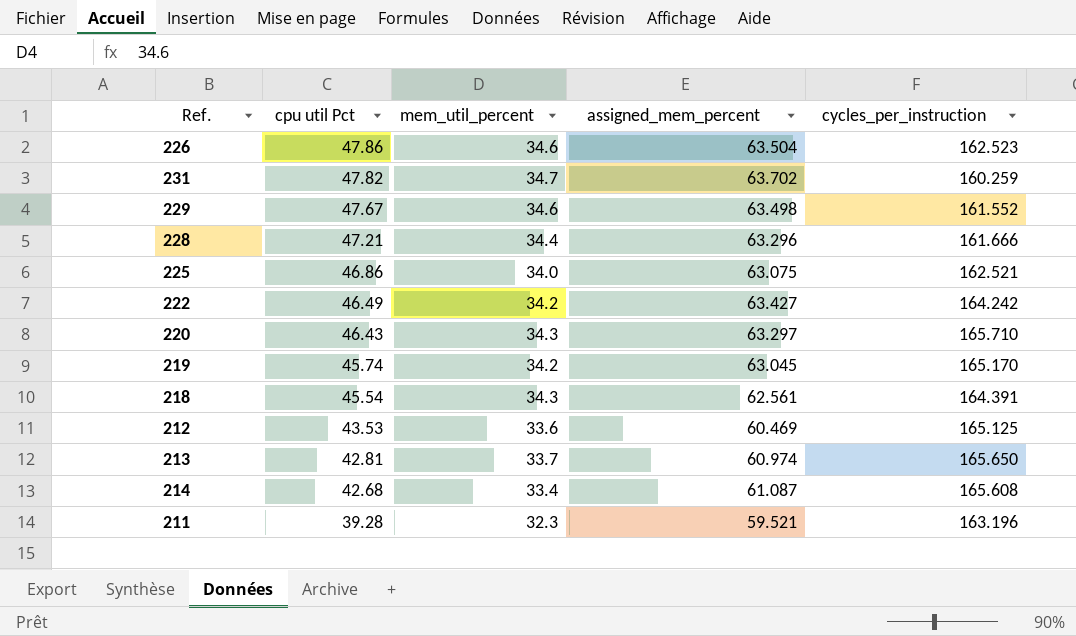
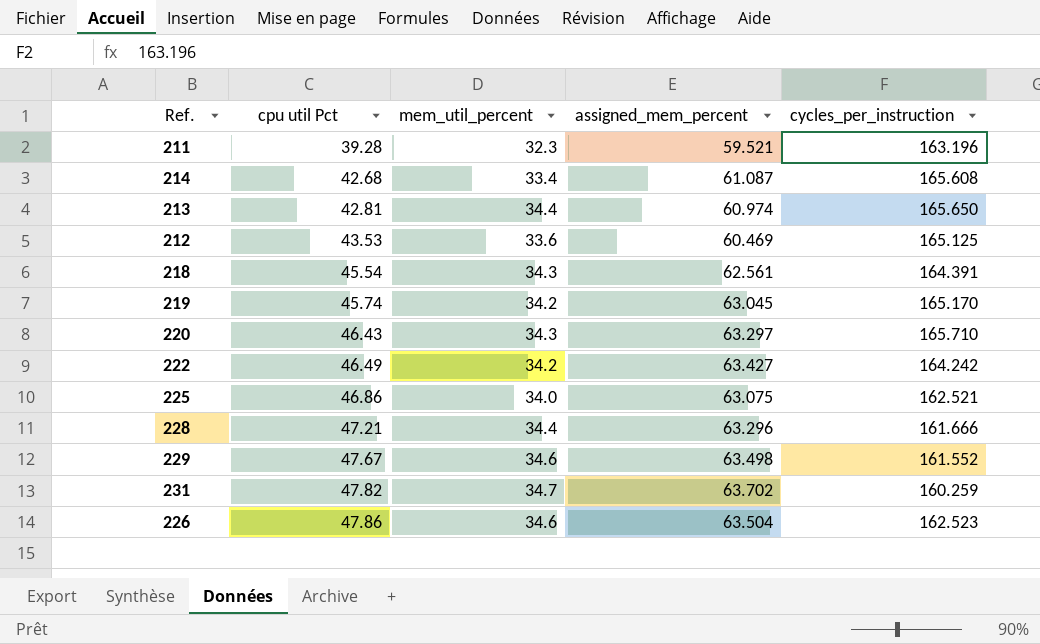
row order: cpu util Pct descending -> cpu util Pct ascending
213 | mem_util_percent: 33.7 -> 34.4

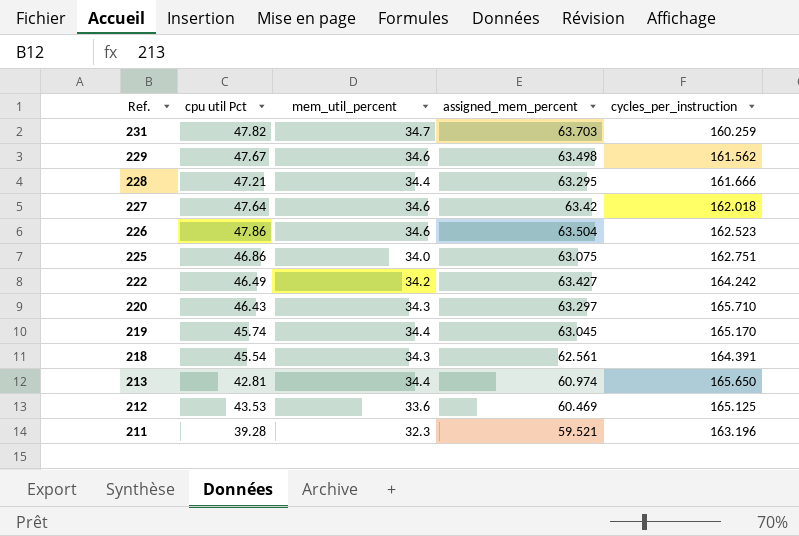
row order: cpu util Pct ascending -> Ref. descending
row 214: 42.68 | 33.4 | 61.087 | 165.608 -> none
231 | assigned_mem_percent: 63.702 -> 63.703
229 | cycles_per_instruction: 161.552 -> 161.562
228 | assigned_mem_percent: 63.296 -> 63.295
row 227: none -> 47.64 | 34.6 | 63.42 | 162.018
225 | cycles_per_instruction: 162.521 -> 162.751
219 | mem_util_percent: 34.2 -> 34.4

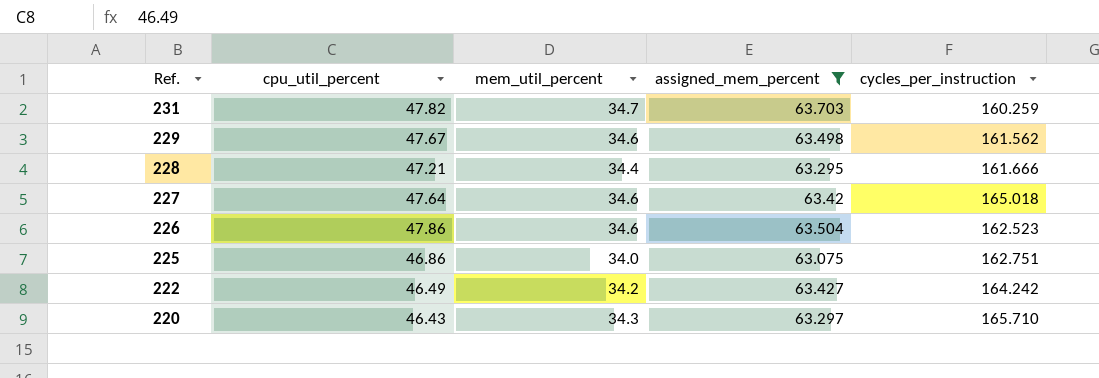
filter: none -> assigned_mem_percent >= 63.075
column name: cpu util Pct -> cpu_util_percent
227 | cycles_per_instruction: 162.018 -> 165.018

